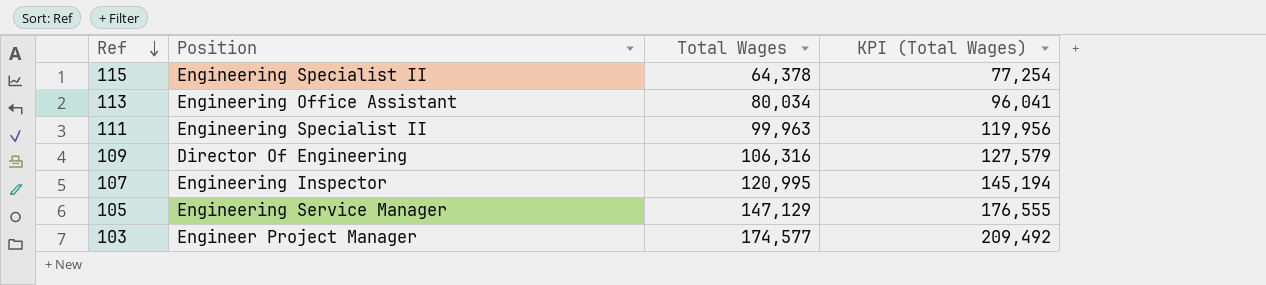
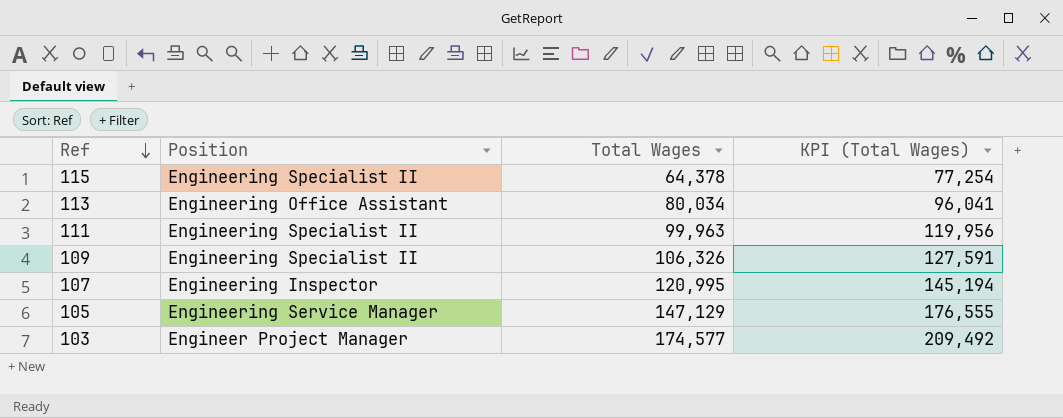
109 | Position: Director Of Engineering -> Engineering Specialist II
109 | Total Wages: 106,316 -> 106,326
109 | KPI (Total Wages): 127,579 -> 127,591

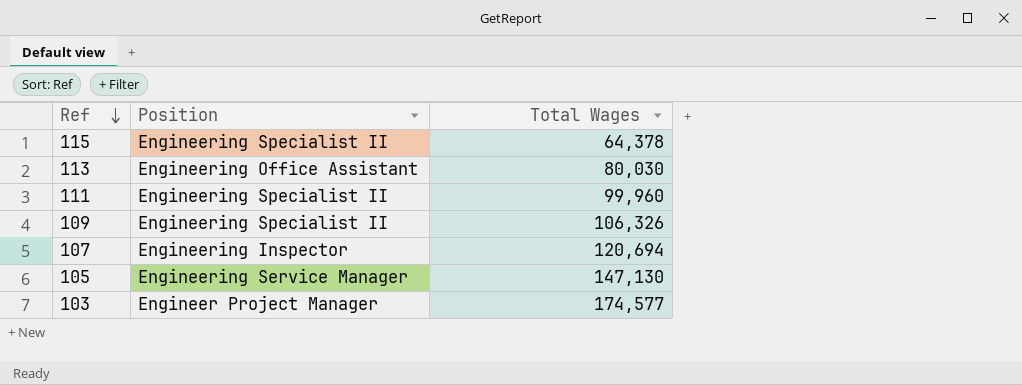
column KPI (Total Wages) | formula: [Total Wages] * 1.2 -> none
113 | Total Wages: 80,034 -> 80,030
111 | Total Wages: 99,963 -> 99,960
107 | Total Wages: 120,995 -> 120,694
105 | Total Wages: 147,129 -> 147,130

